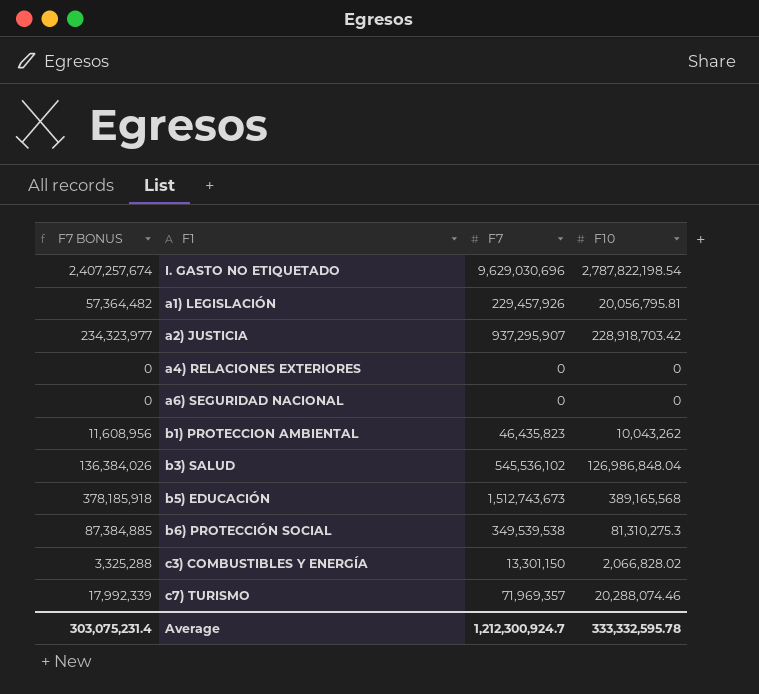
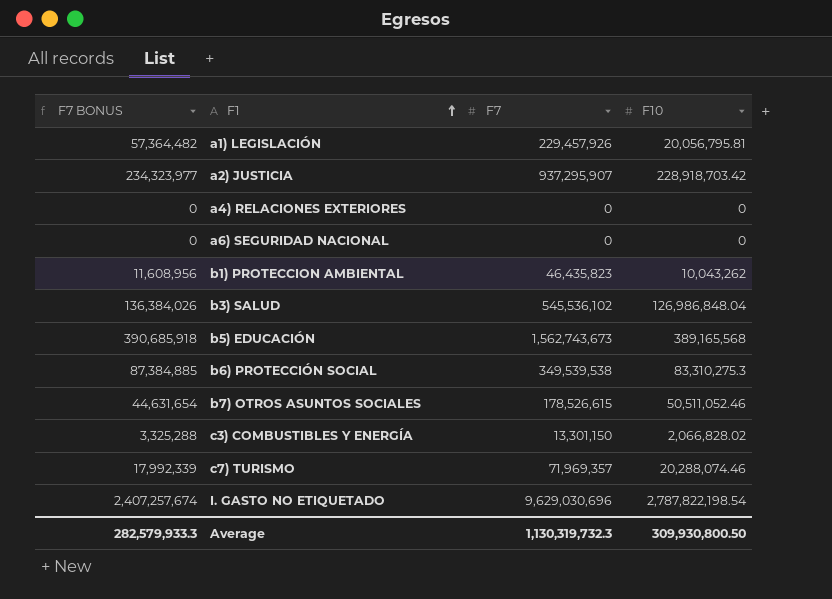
row order: none -> F1 ascending
b5) EDUCACIÓN | F7 BONUS: 378,185,918 -> 390,685,918
b5) EDUCACIÓN | F7: 1,512,743,673 -> 1,562,743,673
b6) PROTECCIÓN SOCIAL | F10: 81,310,275.3 -> 83,310,275.3
row b7) OTROS ASUNTOS SOCIALES: none -> 44,631,654 | 178,526,615 | 50,511,052.46
Average | F7 BONUS: 303,075,231.4 -> 282,579,933.3
Average | F7: 1,212,300,924.7 -> 1,130,319,732.3
Average | F10: 333,332,595.78 -> 309,930,800.50

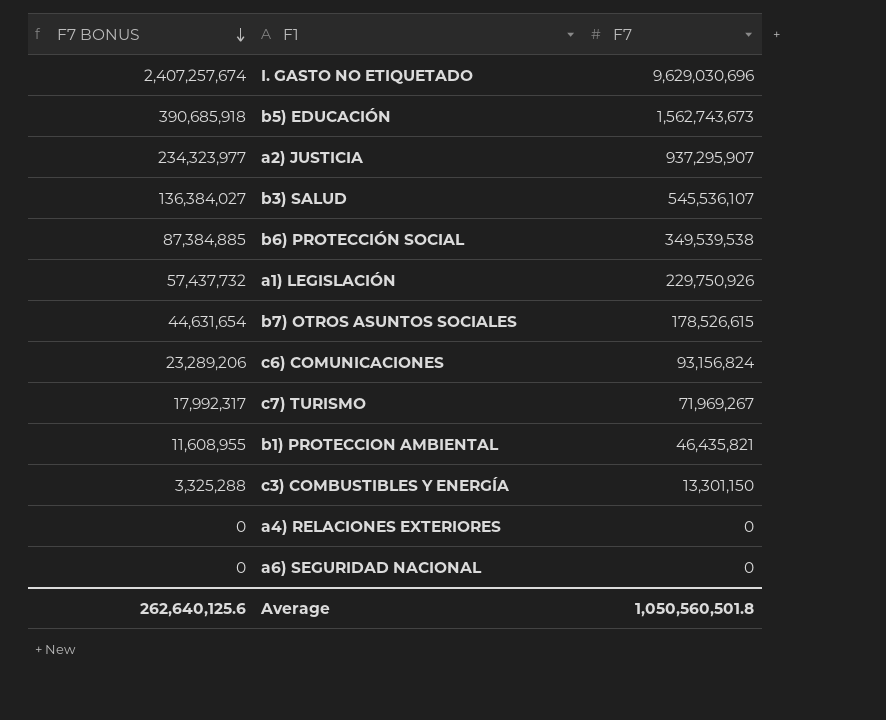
row order: F1 ascending -> F7 BONUS descending
column F10 | position: 4 -> none
b3) SALUD | F7 BONUS: 136,384,026 -> 136,384,027
b3) SALUD | F7: 545,536,102 -> 545,536,107
a1) LEGISLACIÓN | F7 BONUS: 57,364,482 -> 57,437,732
a1) LEGISLACIÓN | F7: 229,457,926 -> 229,750,926
row c6) COMUNICACIONES: none -> 23,289,206 | 93,156,824
c7) TURISMO | F7 BONUS: 17,992,339 -> 17,992,317
c7) TURISMO | F7: 71,969,357 -> 71,969,267
b1) PROTECCION AMBIENTAL | F7 BONUS: 11,608,956 -> 11,608,955
b1) PROTECCION AMBIENTAL | F7: 46,435,823 -> 46,435,821
Average | F7 BONUS: 282,579,933.3 -> 262,640,125.6
Average | F7: 1,130,319,732.3 -> 1,050,560,501.8

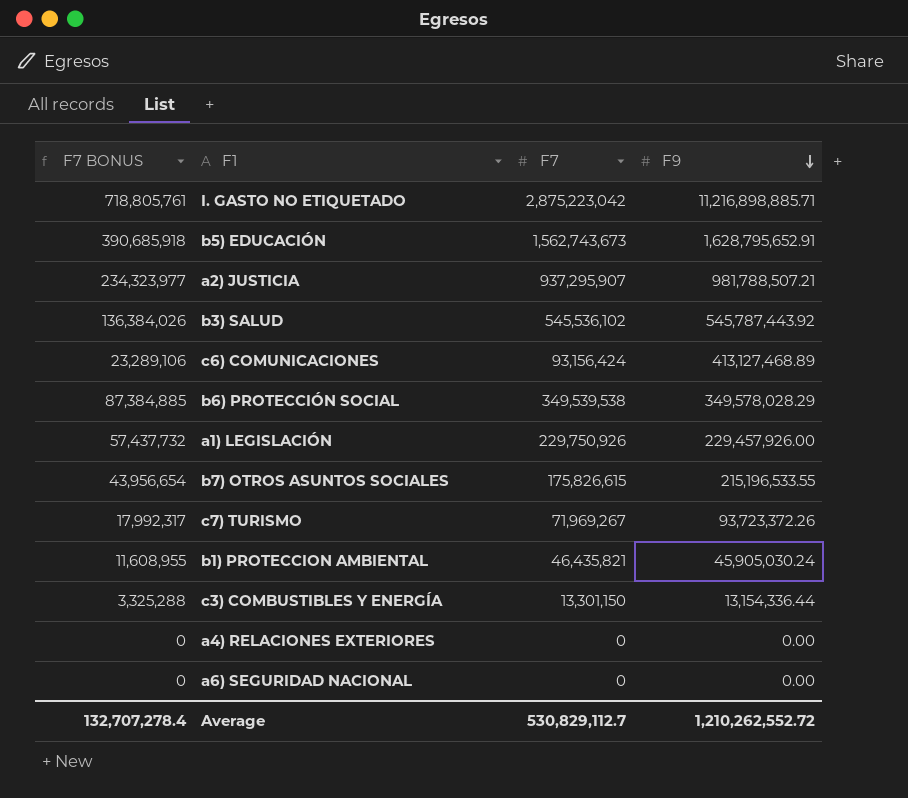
row order: F7 BONUS descending -> F9 descending
column F9 | position: none -> 4
I. GASTO NO ETIQUETADO | F7 BONUS: 2,407,257,674 -> 718,805,761
I. GASTO NO ETIQUETADO | F7: 9,629,030,696 -> 2,875,223,042
b3) SALUD | F7 BONUS: 136,384,027 -> 136,384,026
b3) SALUD | F7: 545,536,107 -> 545,536,102
c6) COMUNICACIONES | F7 BONUS: 23,289,206 -> 23,289,106
c6) COMUNICACIONES | F7: 93,156,824 -> 93,156,424
b7) OTROS ASUNTOS SOCIALES | F7 BONUS: 44,631,654 -> 43,956,654
b7) OTROS ASUNTOS SOCIALES | F7: 178,526,615 -> 175,826,615
Average | F7 BONUS: 262,640,125.6 -> 132,707,278.4
Average | F7: 1,050,560,501.8 -> 530,829,112.7

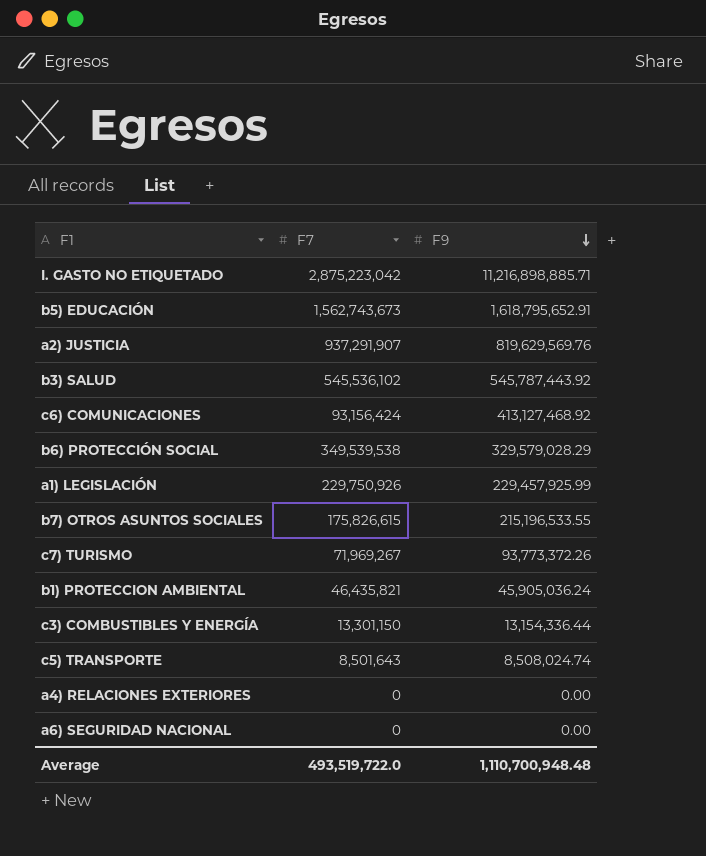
column F7 BONUS | formula: [F7] * 0.25 -> none
b5) EDUCACIÓN | F9: 1,628,795,652.91 -> 1,618,795,652.91
a2) JUSTICIA | F7: 937,295,907 -> 937,291,907
a2) JUSTICIA | F9: 981,788,507.21 -> 819,629,569.76
c6) COMUNICACIONES | F9: 413,127,468.89 -> 413,127,468.92
b6) PROTECCIÓN SOCIAL | F9: 349,578,028.29 -> 329,579,028.29
a1) LEGISLACIÓN | F9: 229,457,926.00 -> 229,457,925.99
c7) TURISMO | F9: 93,723,372.26 -> 93,773,372.26
b1) PROTECCION AMBIENTAL | F9: 45,905,030.24 -> 45,905,036.24
row c5) TRANSPORTE: none -> 8,501,643 | 8,508,024.74
Average | F7: 530,829,112.7 -> 493,519,722.0
Average | F9: 1,210,262,552.72 -> 1,110,700,948.48

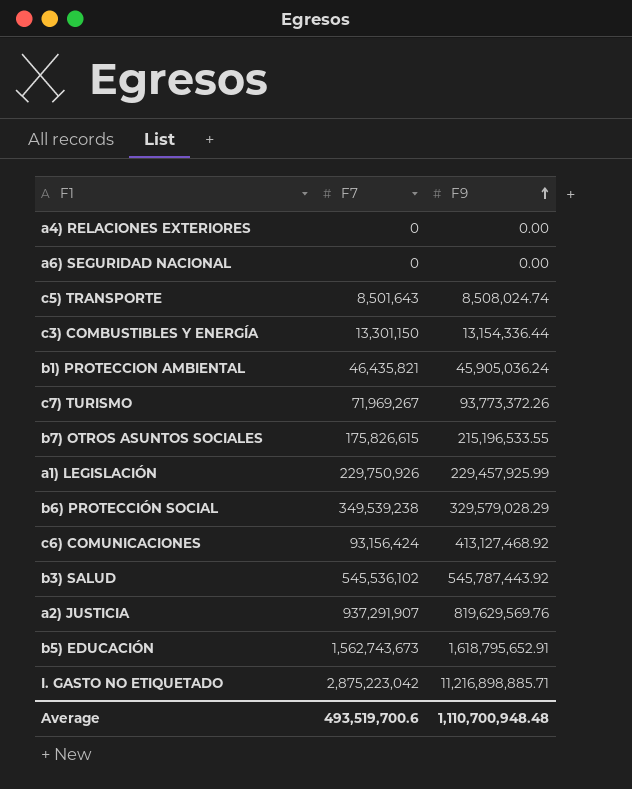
row order: F9 descending -> F9 ascending
b6) PROTECCIÓN SOCIAL | F7: 349,539,538 -> 349,539,238
Average | F7: 493,519,722.0 -> 493,519,700.6

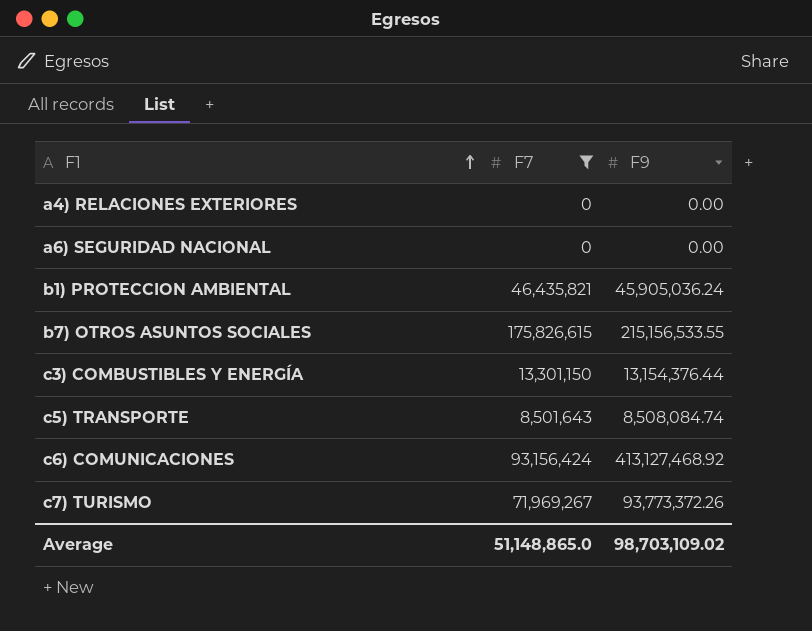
filter: none -> F7 <= 175,826,615
row order: F9 ascending -> F1 ascending
b7) OTROS ASUNTOS SOCIALES | F9: 215,196,533.55 -> 215,156,533.55
c3) COMBUSTIBLES Y ENERGÍA | F9: 13,154,336.44 -> 13,154,376.44
c5) TRANSPORTE | F9: 8,508,024.74 -> 8,508,084.74
Average | F7: 493,519,700.6 -> 51,148,865.0
Average | F9: 1,110,700,948.48 -> 98,703,109.02

